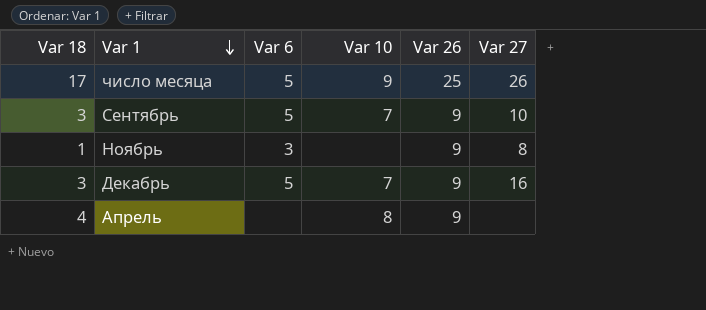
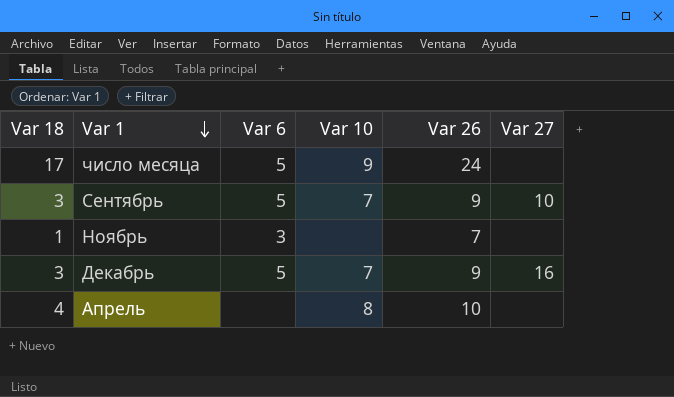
число месяца | Var 26: 25 -> 24
число месяца | Var 27: 26 -> none
Ноябрь | Var 26: 9 -> 7
Ноябрь | Var 27: 8 -> none
Апрель | Var 26: 9 -> 10

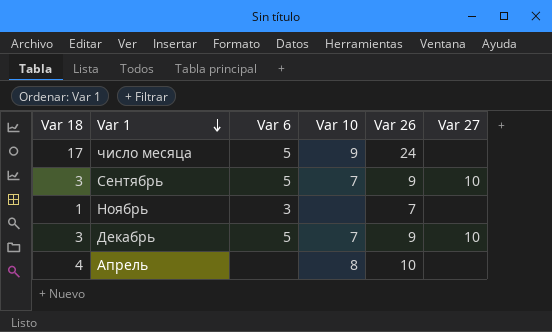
Декабрь | Var 27: 16 -> 10

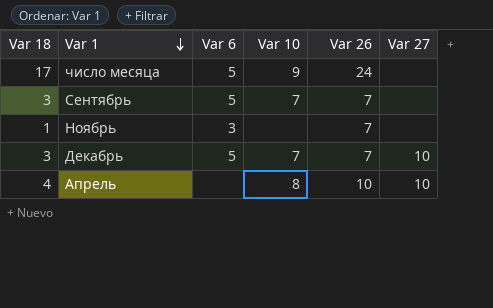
Сентябрь | Var 26: 9 -> 7
Сентябрь | Var 27: 10 -> none
Декабрь | Var 26: 9 -> 7
Апрель | Var 27: none -> 10

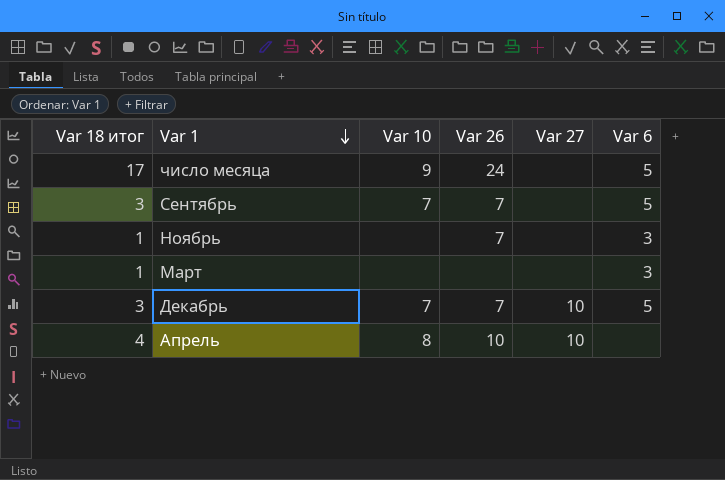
column name: Var 18 -> Var 18 итог
column Var 6 | position: 3 -> 6
row Март: none -> 1 | none | none | none | 3

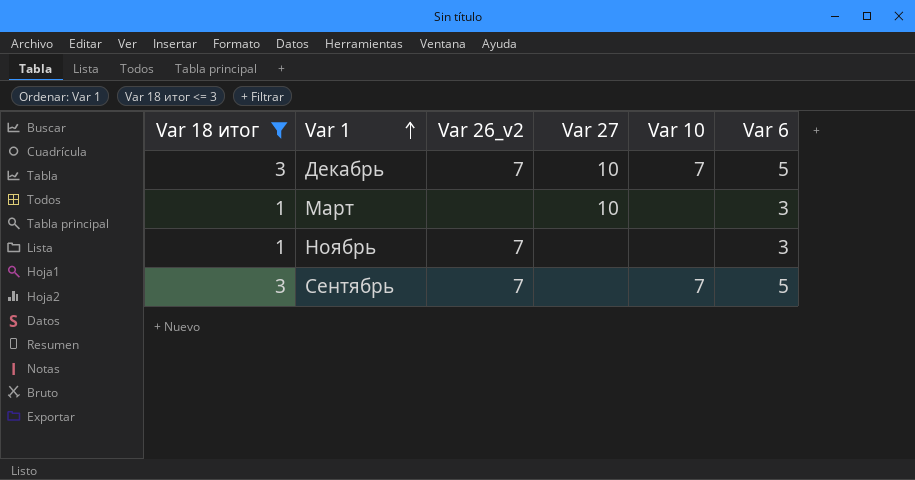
filter: none -> Var 18 итог <= 3
row order: Var 1 descending -> Var 1 ascending
column name: Var 26 -> Var 26_v2
column Var 10 | position: 3 -> 5
Март | Var 27: none -> 10

